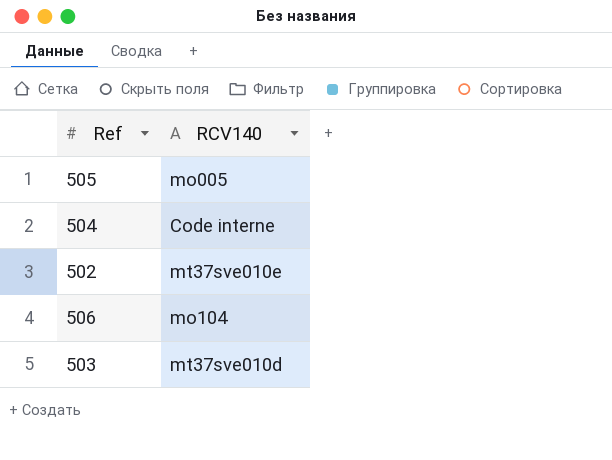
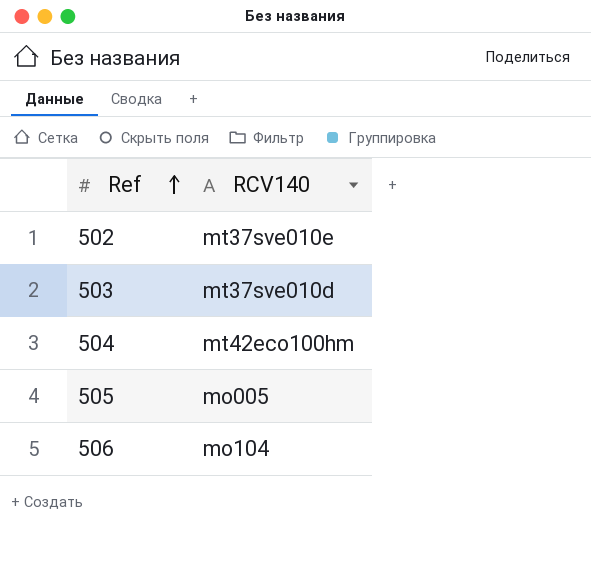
row order: none -> Ref ascending
504 | RCV140: Code interne -> mt42eco100hm

